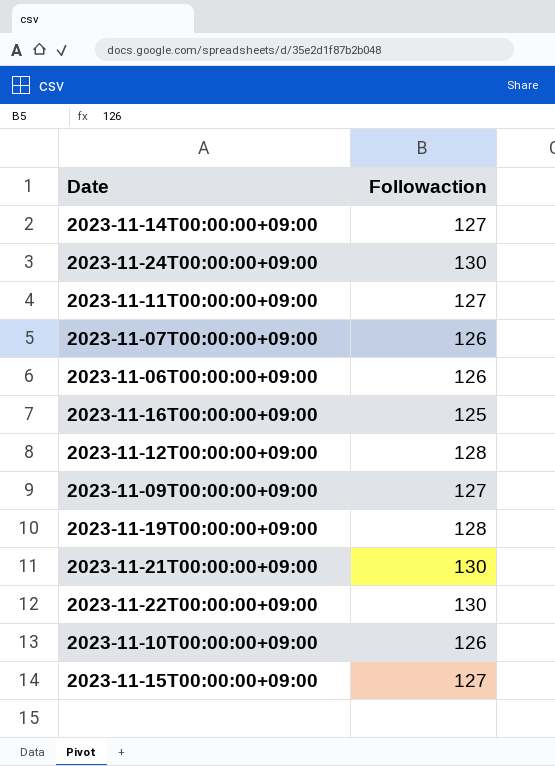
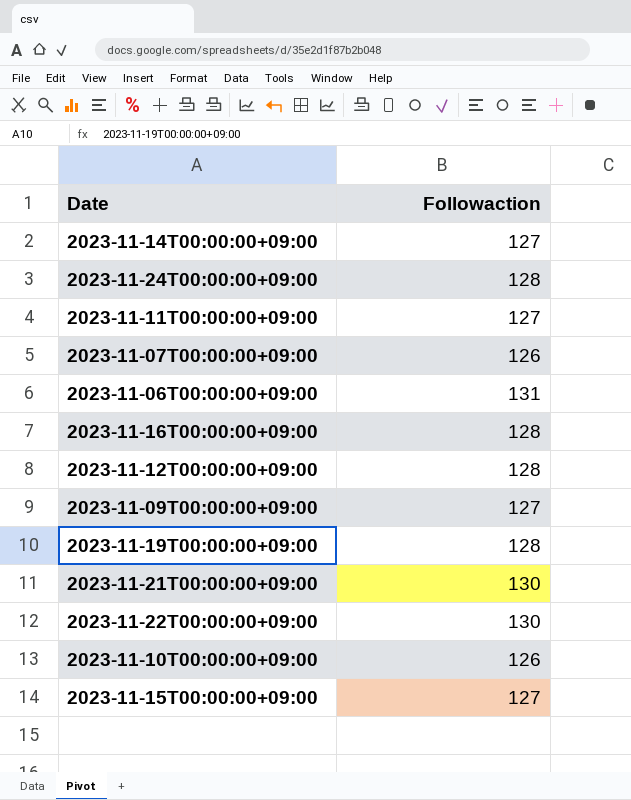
2023-11-24T00:00:00+09:00 | Followaction: 130 -> 128
2023-11-06T00:00:00+09:00 | Followaction: 126 -> 131
2023-11-16T00:00:00+09:00 | Followaction: 125 -> 128

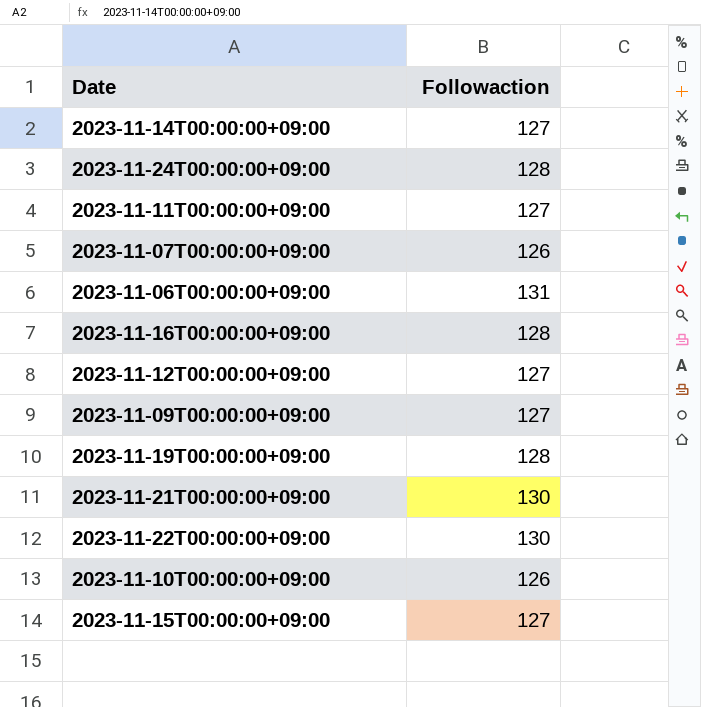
2023-11-12T00:00:00+09:00 | Followaction: 128 -> 127

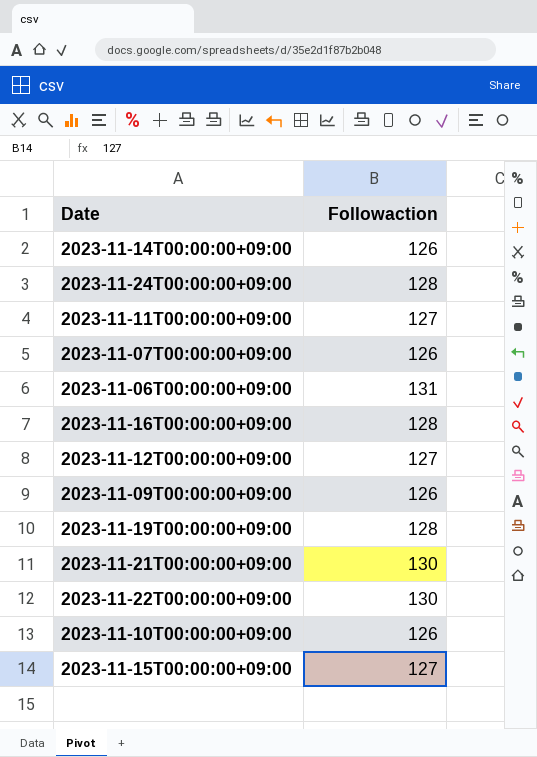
2023-11-14T00:00:00+09:00 | Followaction: 127 -> 126
2023-11-09T00:00:00+09:00 | Followaction: 127 -> 126

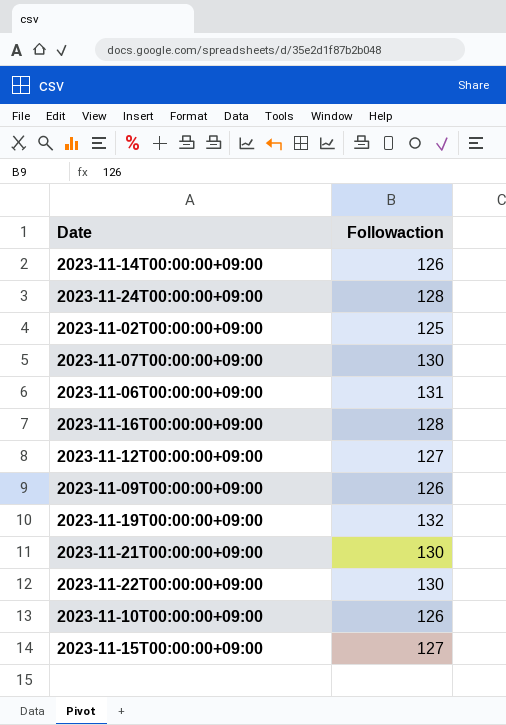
row 2023-11-11T00:00:00+09:00: 127 -> none
row 2023-11-02T00:00:00+09:00: none -> 125
2023-11-07T00:00:00+09:00 | Followaction: 126 -> 130
2023-11-19T00:00:00+09:00 | Followaction: 128 -> 132

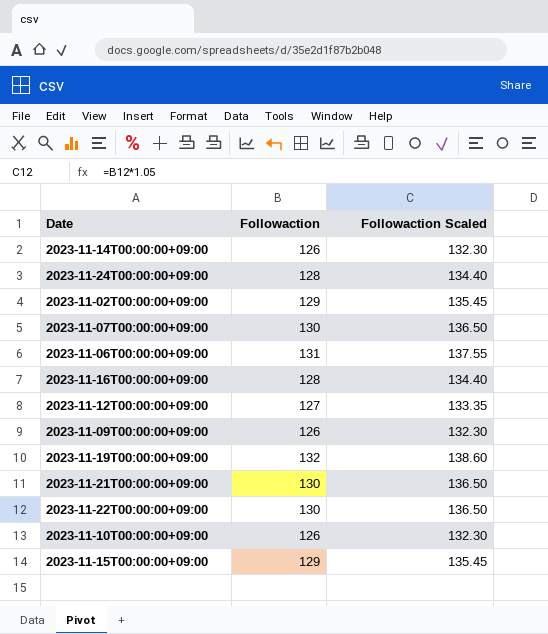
column Followaction Scaled | formula: none -> [Followaction] * 1.05
2023-11-02T00:00:00+09:00 | Followaction: 125 -> 129
2023-11-15T00:00:00+09:00 | Followaction: 127 -> 129

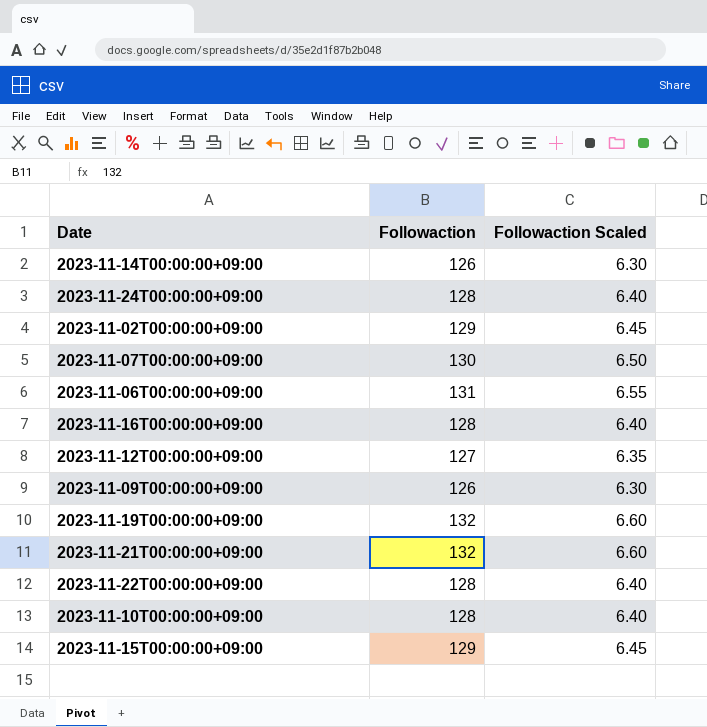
column Followaction Scaled | formula: [Followaction] * 1.05 -> [Followaction] * 0.05
2023-11-21T00:00:00+09:00 | Followaction: 130 -> 132
2023-11-22T00:00:00+09:00 | Followaction: 130 -> 128
2023-11-10T00:00:00+09:00 | Followaction: 126 -> 128

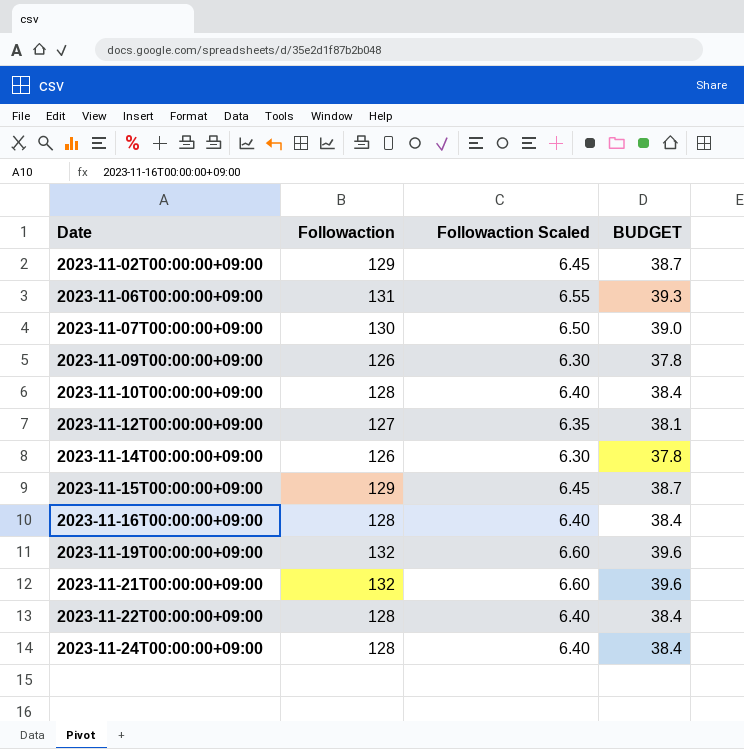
row order: none -> Date ascending
column BUDGET | formula: none -> [Followaction] * 0.3

